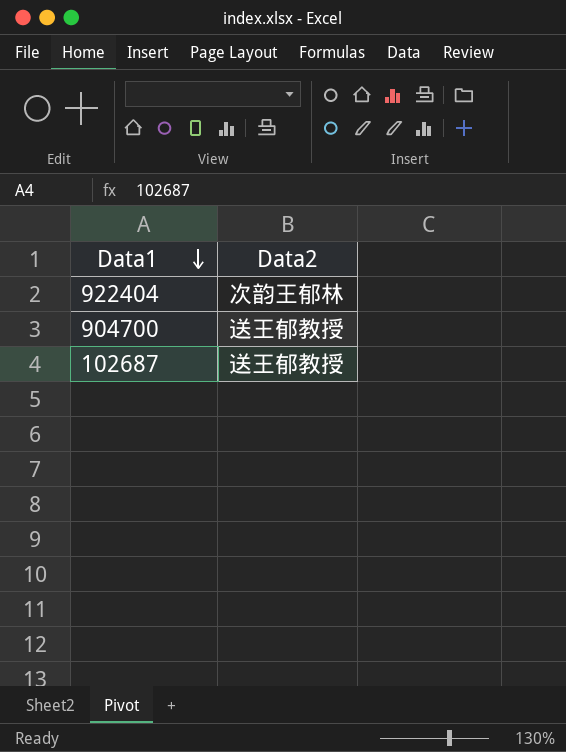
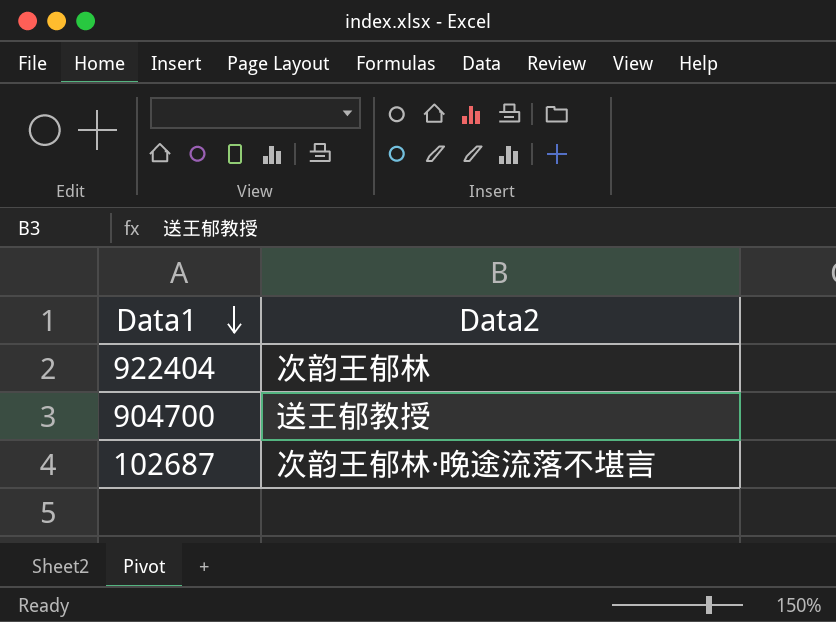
102687 | Data2: 送王郁教授 -> 次韵王郁林·晚途流落不堪言

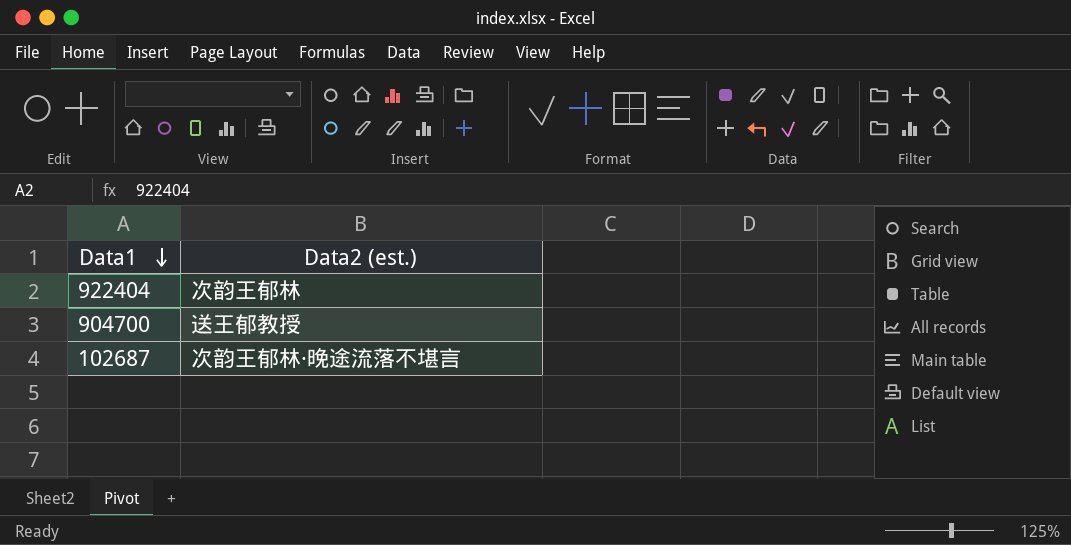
column name: Data2 -> Data2 (est.)

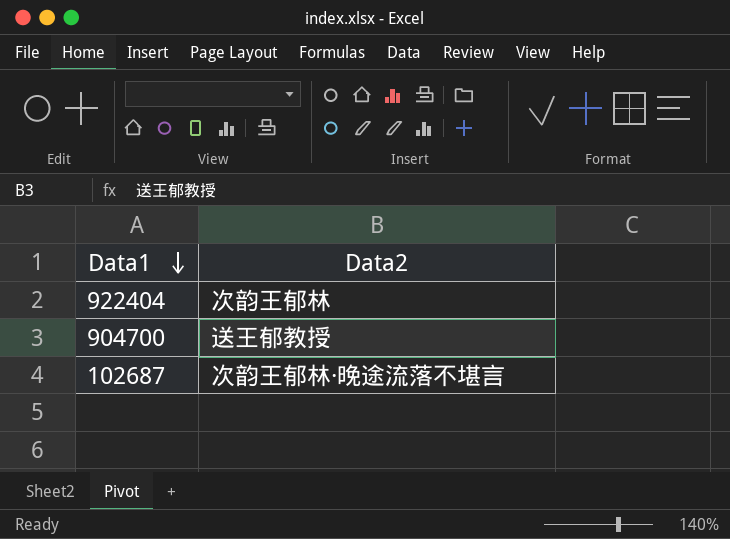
column name: Data2 (est.) -> Data2

